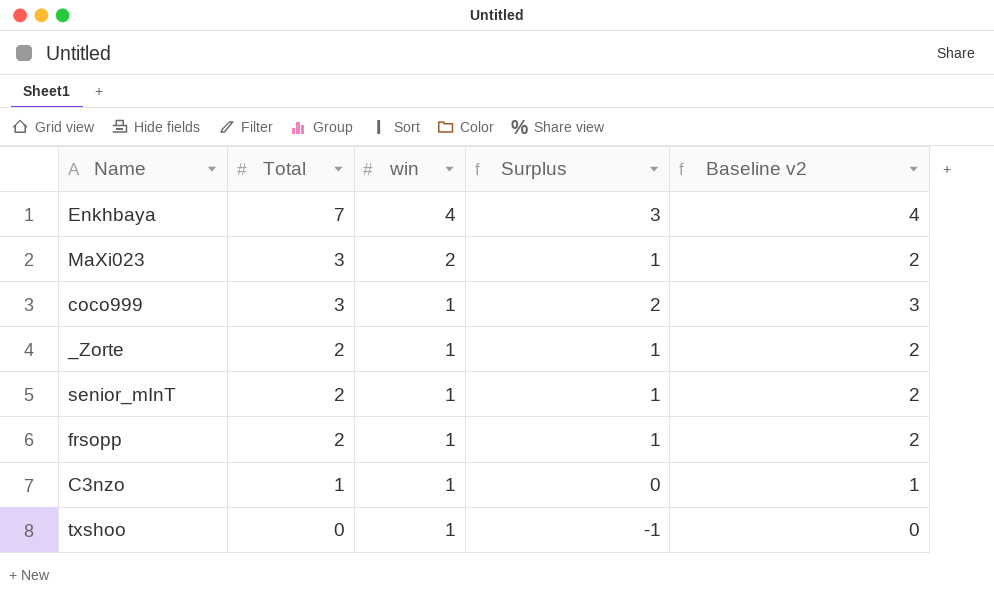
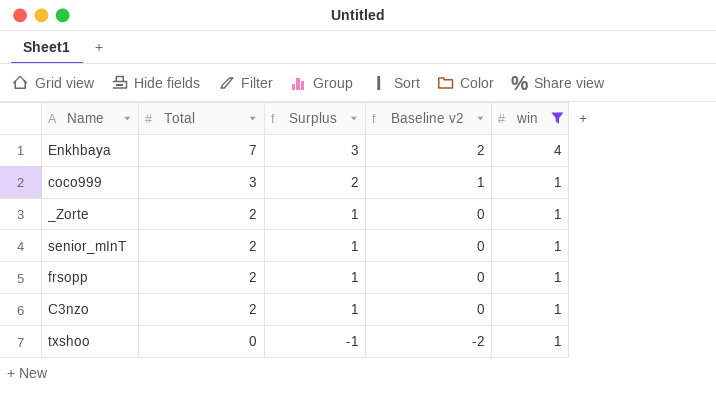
filter: none -> win != 2
column Baseline v2 | formula: [Surplus] + 1 -> [Surplus] - 1
column win | position: 3 -> 5
C3nzo | Total: 1 -> 2
C3nzo | Surplus: 0 -> 1

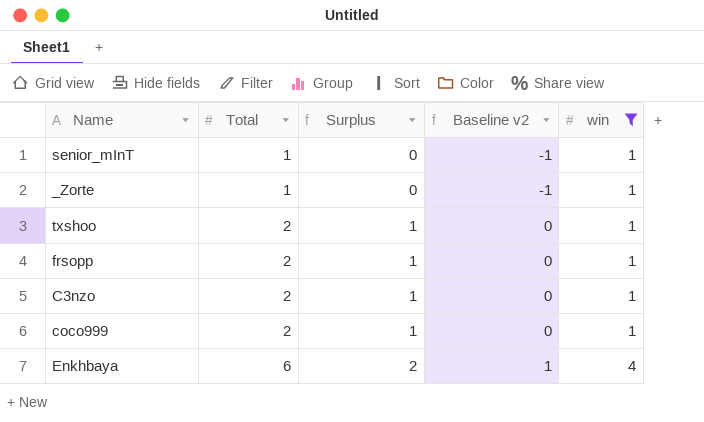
row order: Total descending -> Total ascending
senior_mInT | Total: 2 -> 1
senior_mInT | Surplus: 1 -> 0
senior_mInT | Baseline v2: 0 -> -1
_Zorte | Total: 2 -> 1
_Zorte | Surplus: 1 -> 0
_Zorte | Baseline v2: 0 -> -1
txshoo | Total: 0 -> 2
txshoo | Surplus: -1 -> 1
txshoo | Baseline v2: -2 -> 0
coco999 | Total: 3 -> 2
coco999 | Surplus: 2 -> 1
coco999 | Baseline v2: 1 -> 0
Enkhbaya | Total: 7 -> 6
Enkhbaya | Surplus: 3 -> 2
Enkhbaya | Baseline v2: 2 -> 1

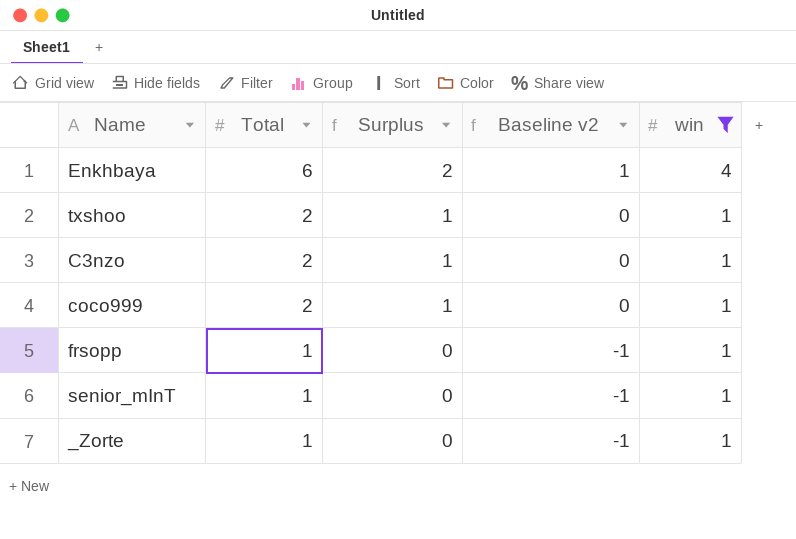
row order: Total ascending -> Total descending
frsopp | Total: 2 -> 1
frsopp | Surplus: 1 -> 0
frsopp | Baseline v2: 0 -> -1

